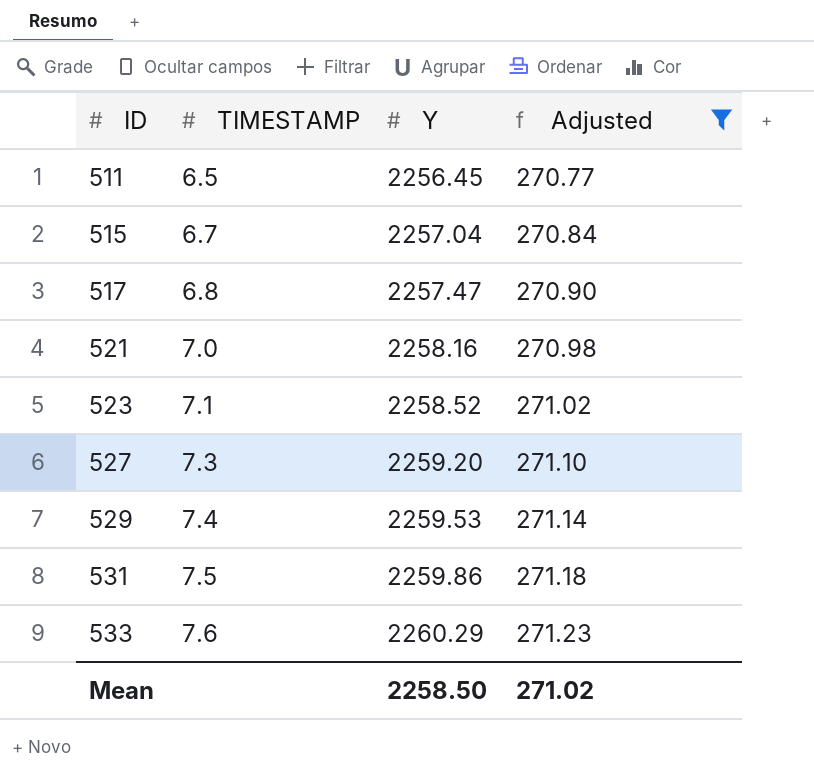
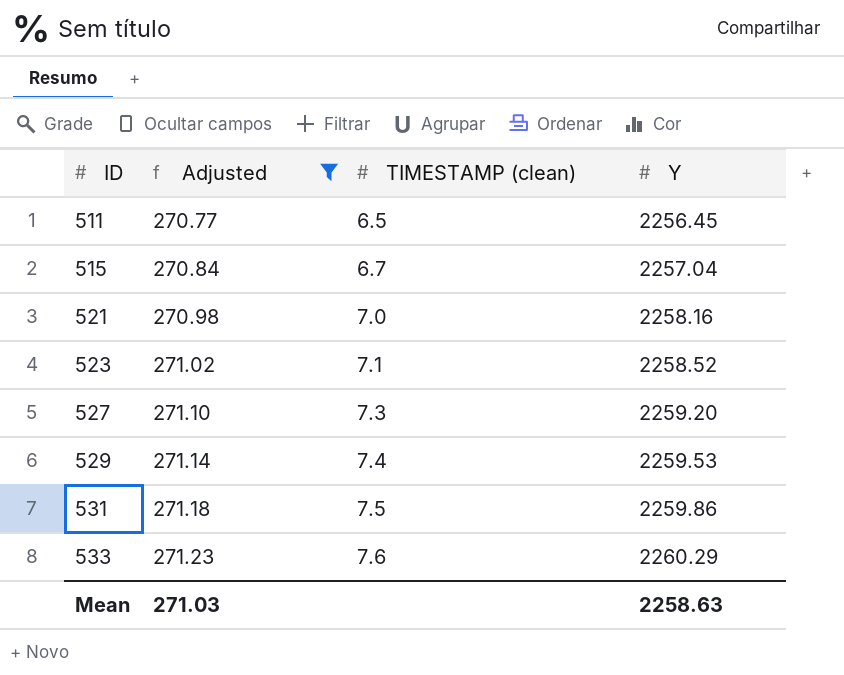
column Adjusted | position: 4 -> 2
column name: TIMESTAMP -> TIMESTAMP (clean)
row 517: 6.8 | 2257.47 | 270.90 -> none
Mean | Adjusted: 271.02 -> 271.03
Mean | Y: 2258.50 -> 2258.63

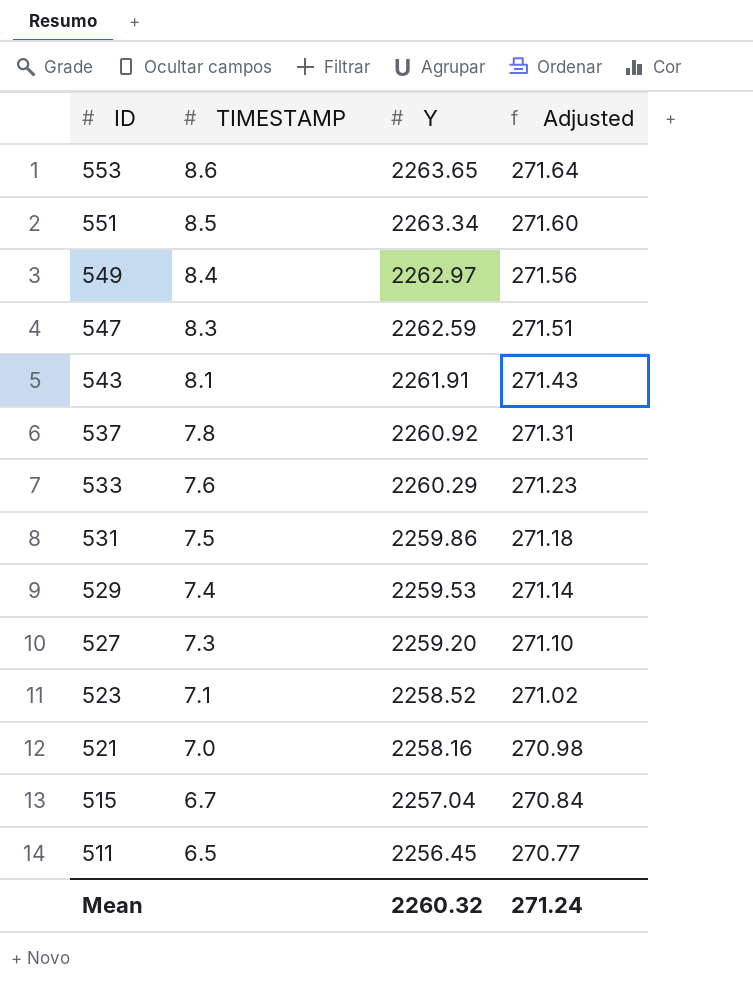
filter: Adjusted <= 271.23 -> none
row order: ID ascending -> ID descending
column name: TIMESTAMP (clean) -> TIMESTAMP
column Adjusted | position: 2 -> 4
Mean | Y: 2258.63 -> 2260.32
Mean | Adjusted: 271.03 -> 271.24

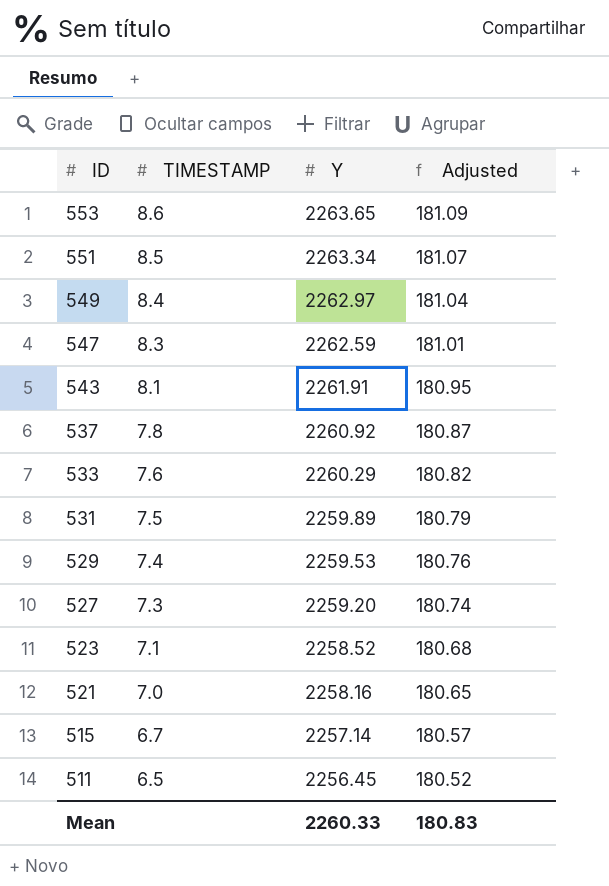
column Adjusted | formula: [Y] * 0.12 -> [Y] * 0.08
531 | Y: 2259.86 -> 2259.89
515 | Y: 2257.04 -> 2257.14
Mean | Y: 2260.32 -> 2260.33
Mean | Adjusted: 271.24 -> 180.83

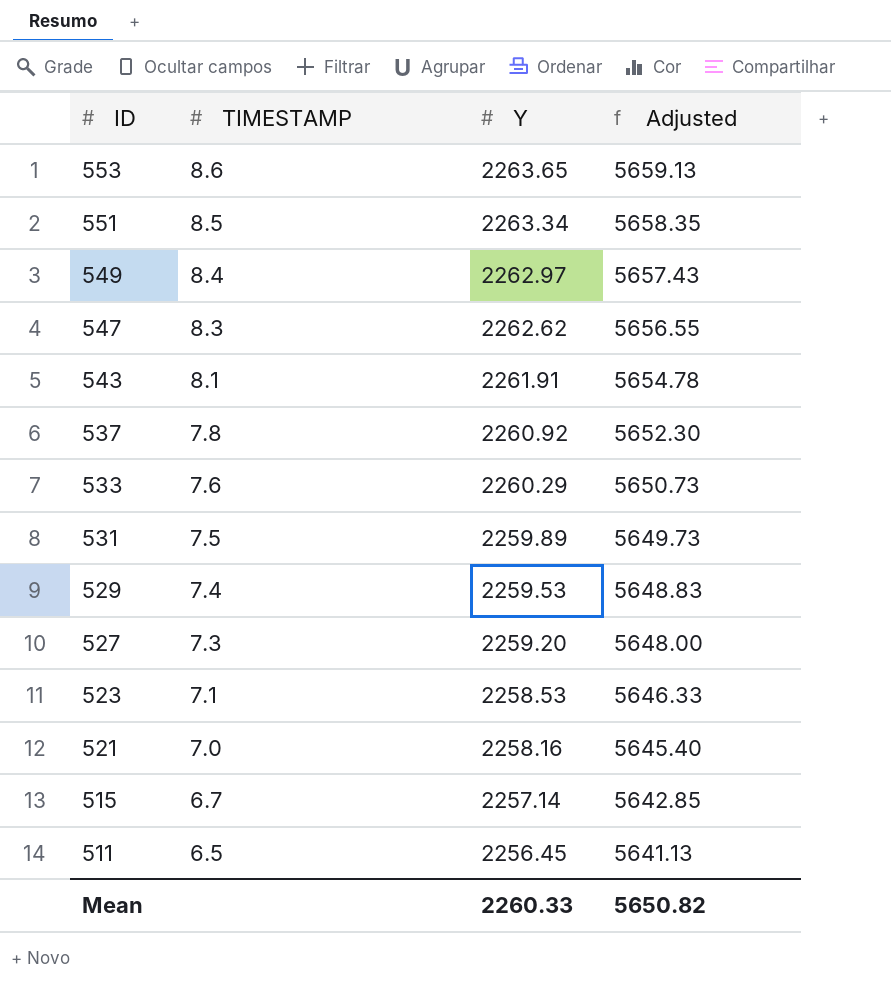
column Adjusted | formula: [Y] * 0.08 -> [Y] * 2.5
547 | Y: 2262.59 -> 2262.62
523 | Y: 2258.52 -> 2258.53
Mean | Adjusted: 180.83 -> 5650.82

